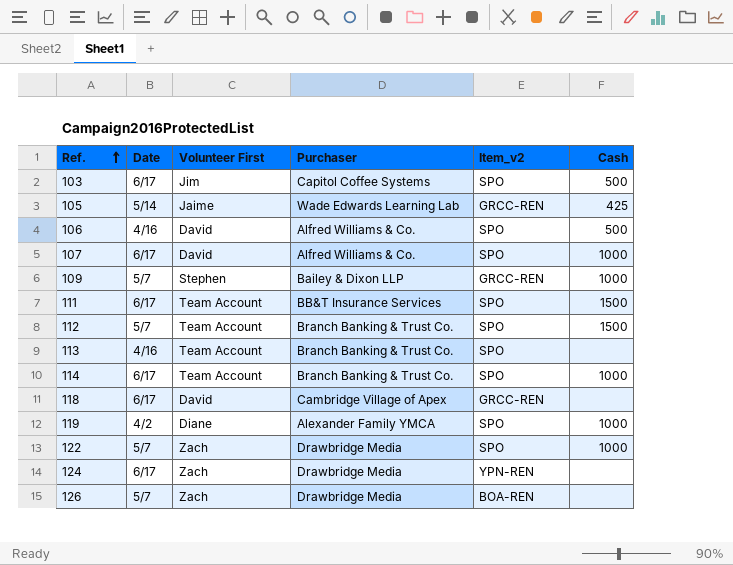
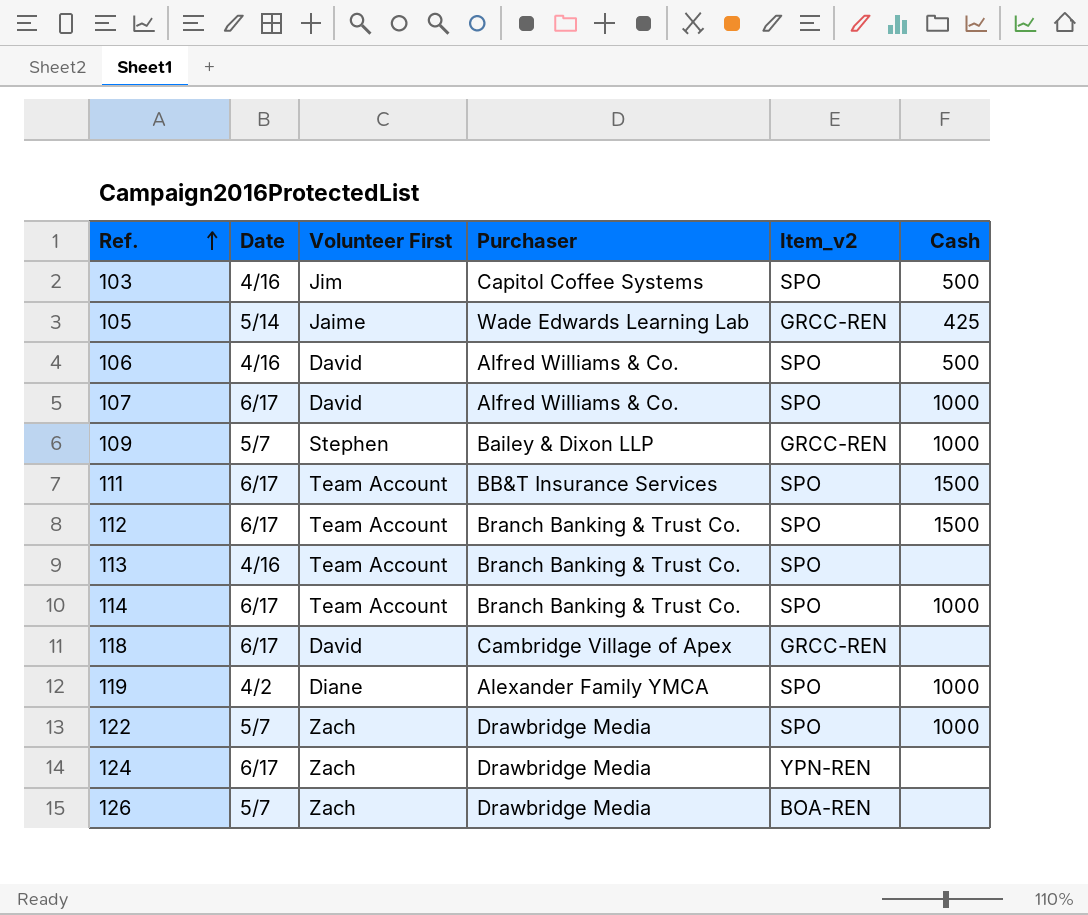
103 | Date: 6/17 -> 4/16
112 | Date: 5/7 -> 6/17

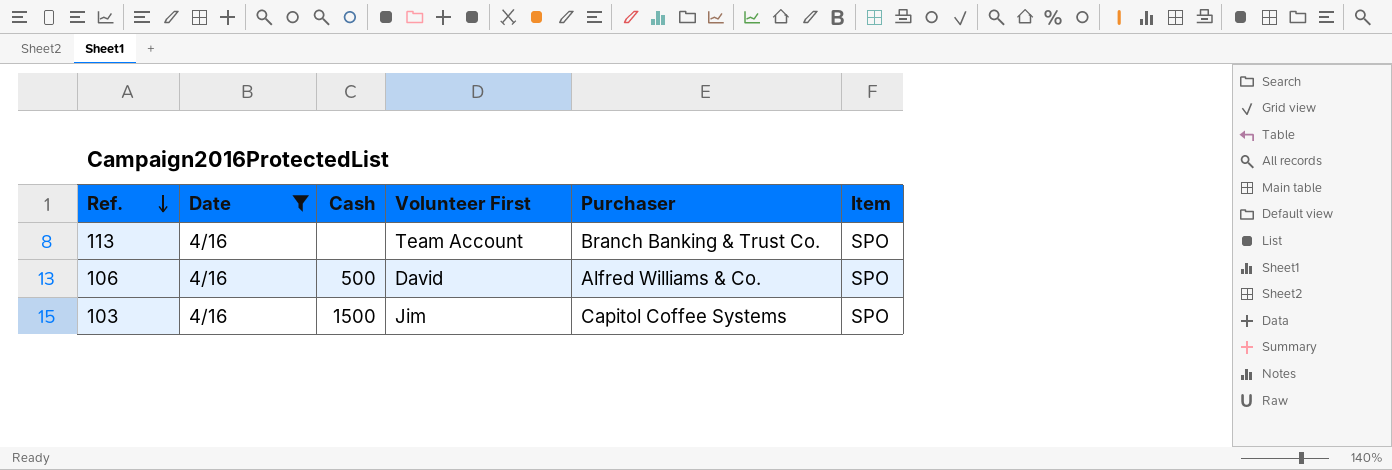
filter: none -> Date = 4/16
row order: Ref. ascending -> Ref. descending
column Cash | position: 6 -> 3
column name: Item_v2 -> Item
103 | Cash: 500 -> 1500

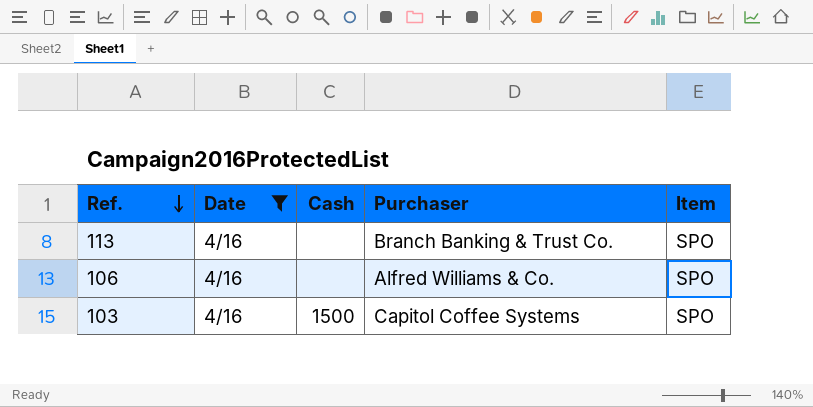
column Volunteer First | position: 4 -> none
106 | Cash: 500 -> none

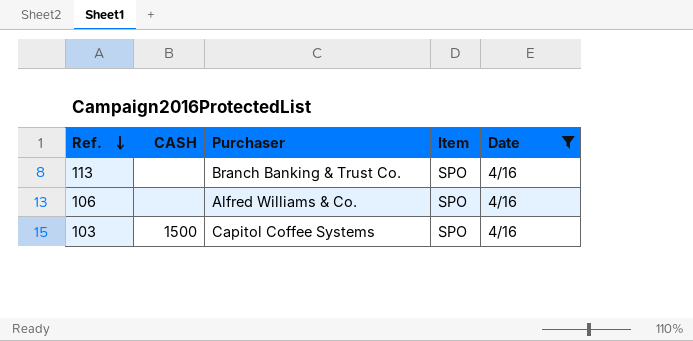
column name: Cash -> CASH
column Date | position: 2 -> 5

